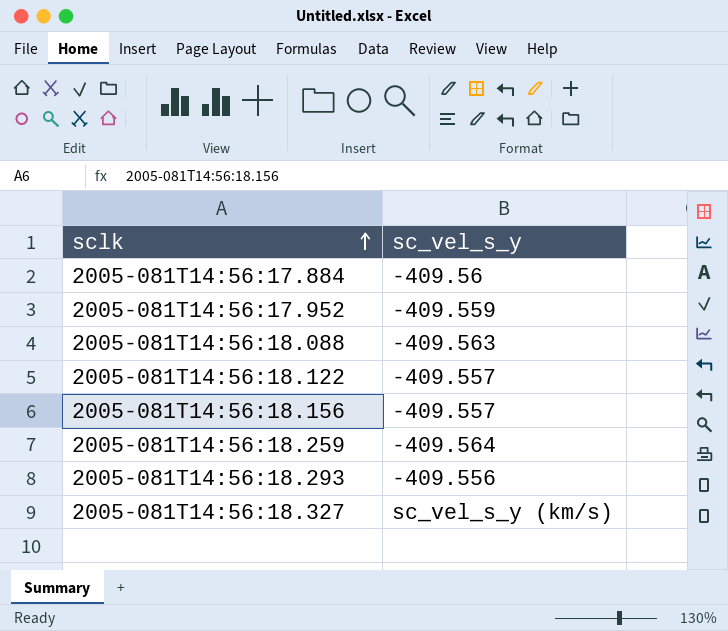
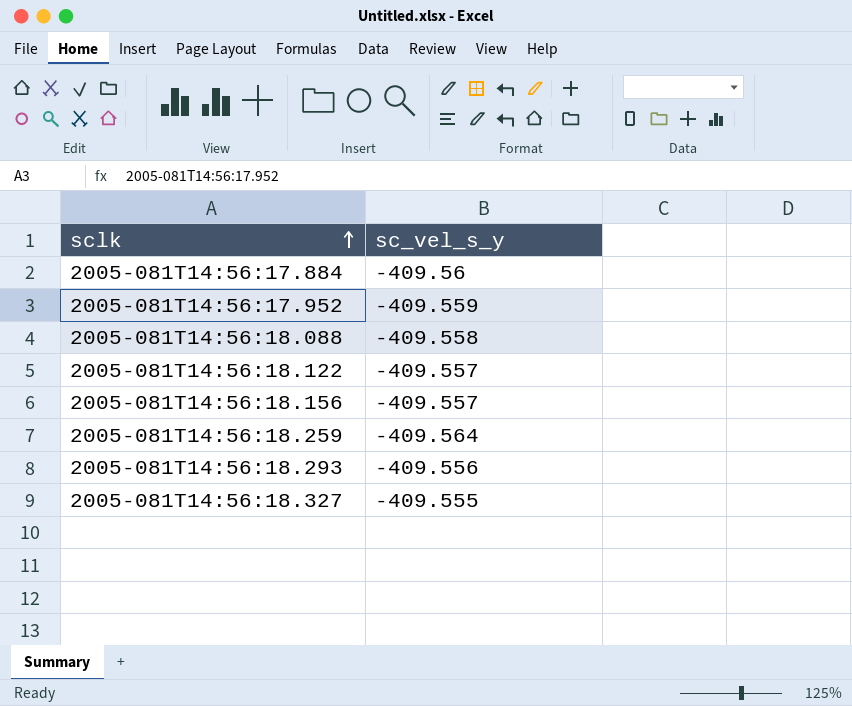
2005-081T14:56:18.088 | sc_vel_s_y: -409.563 -> -409.558
2005-081T14:56:18.327 | sc_vel_s_y: sc_vel_s_y (km/s) -> -409.555

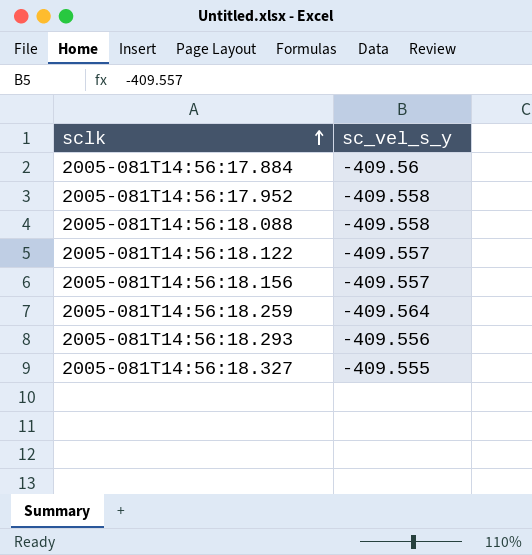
2005-081T14:56:17.952 | sc_vel_s_y: -409.559 -> -409.558

